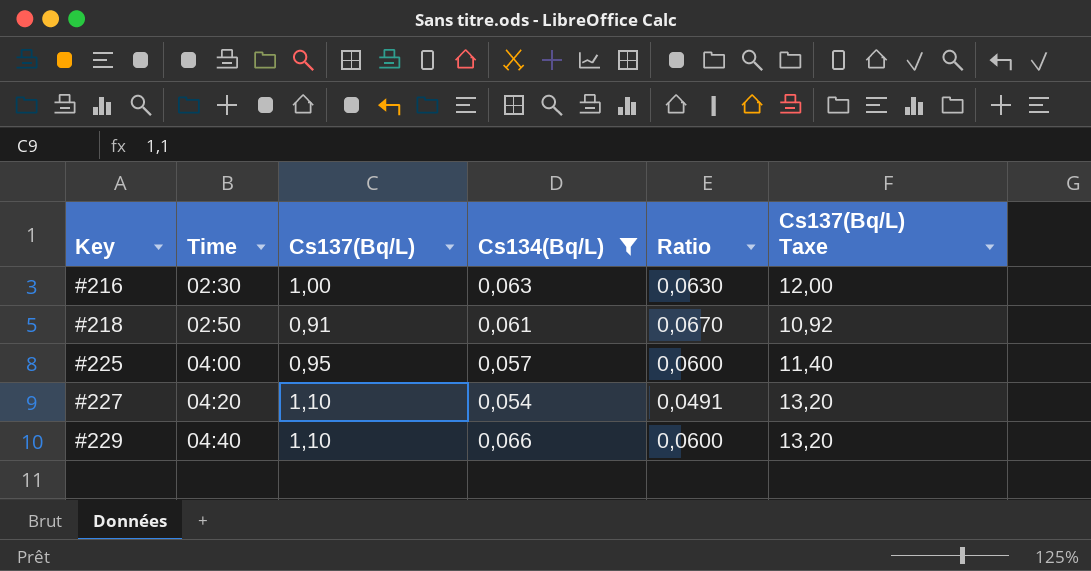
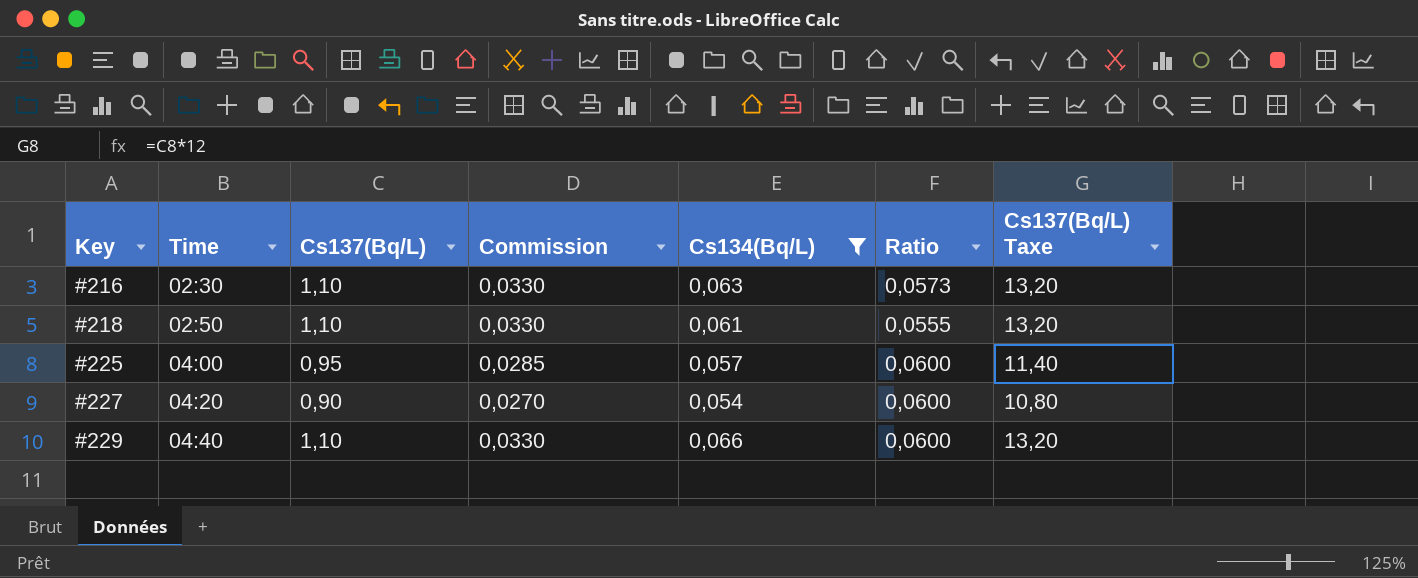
column Commission | formula: none -> [Cs137(Bq/L)] * 0,03
#216 | Cs137(Bq/L): 1,00 -> 1,10
#216 | Ratio: 0,0630 -> 0,0573
#216 | Cs137(Bq/L) Taxe: 12,00 -> 13,20
#218 | Cs137(Bq/L): 0,91 -> 1,10
#218 | Ratio: 0,0670 -> 0,0555
#218 | Cs137(Bq/L) Taxe: 10,92 -> 13,20
#227 | Cs137(Bq/L): 1,10 -> 0,90
#227 | Ratio: 0,0491 -> 0,0600
#227 | Cs137(Bq/L) Taxe: 13,20 -> 10,80

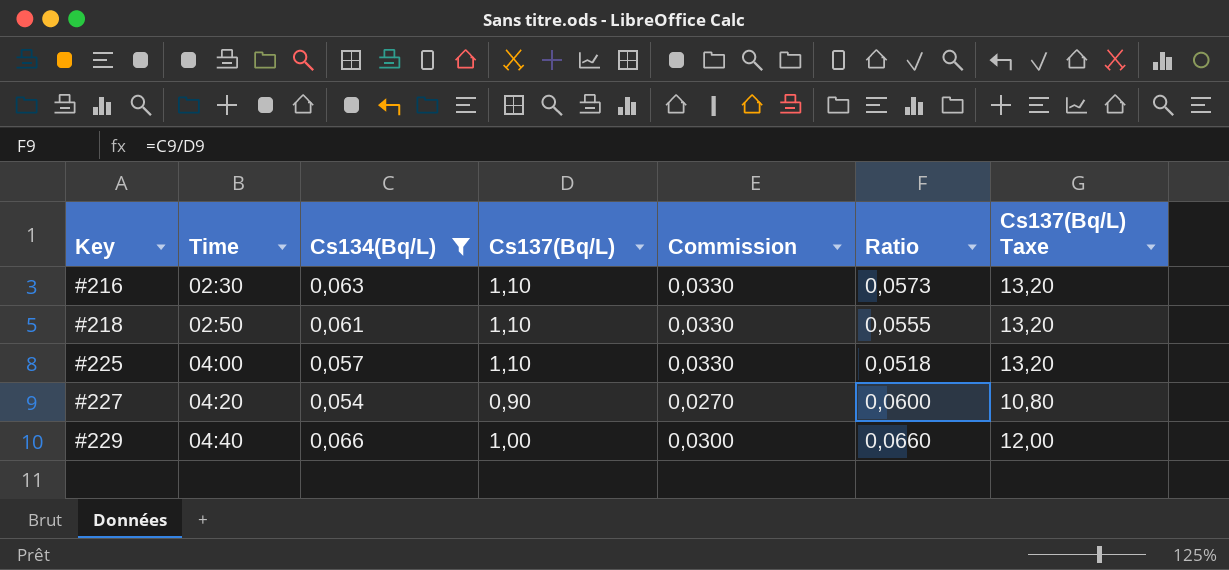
column Cs134(Bq/L) | position: 5 -> 3
#225 | Cs137(Bq/L): 0,95 -> 1,10
#225 | Commission: 0,0285 -> 0,0330
#225 | Ratio: 0,0600 -> 0,0518
#225 | Cs137(Bq/L) Taxe: 11,40 -> 13,20
#229 | Cs137(Bq/L): 1,10 -> 1,00
#229 | Commission: 0,0330 -> 0,0300
#229 | Ratio: 0,0600 -> 0,0660
#229 | Cs137(Bq/L) Taxe: 13,20 -> 12,00

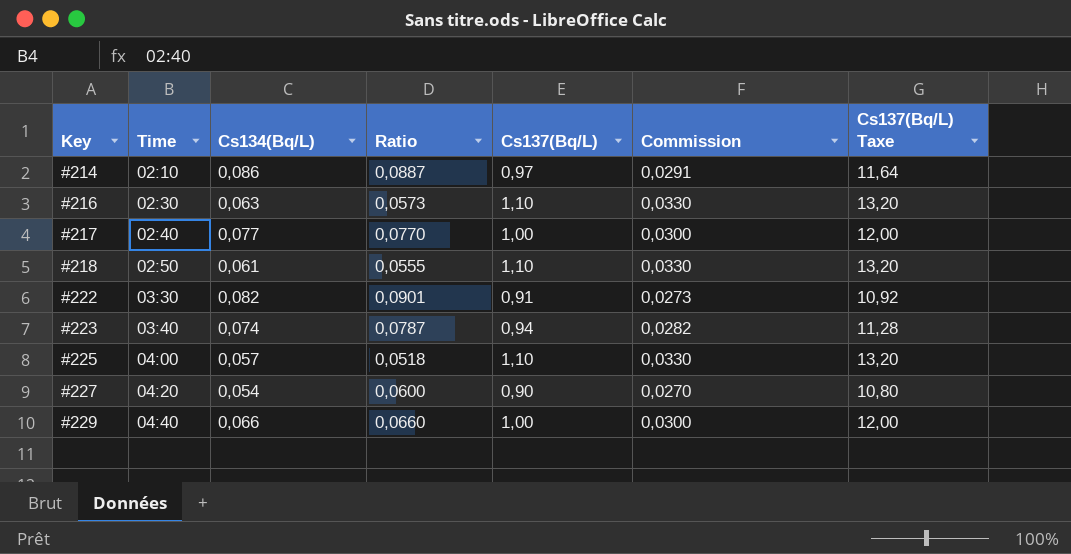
filter: Cs134(Bq/L) <= 0,066 -> none
column Ratio | position: 6 -> 4

